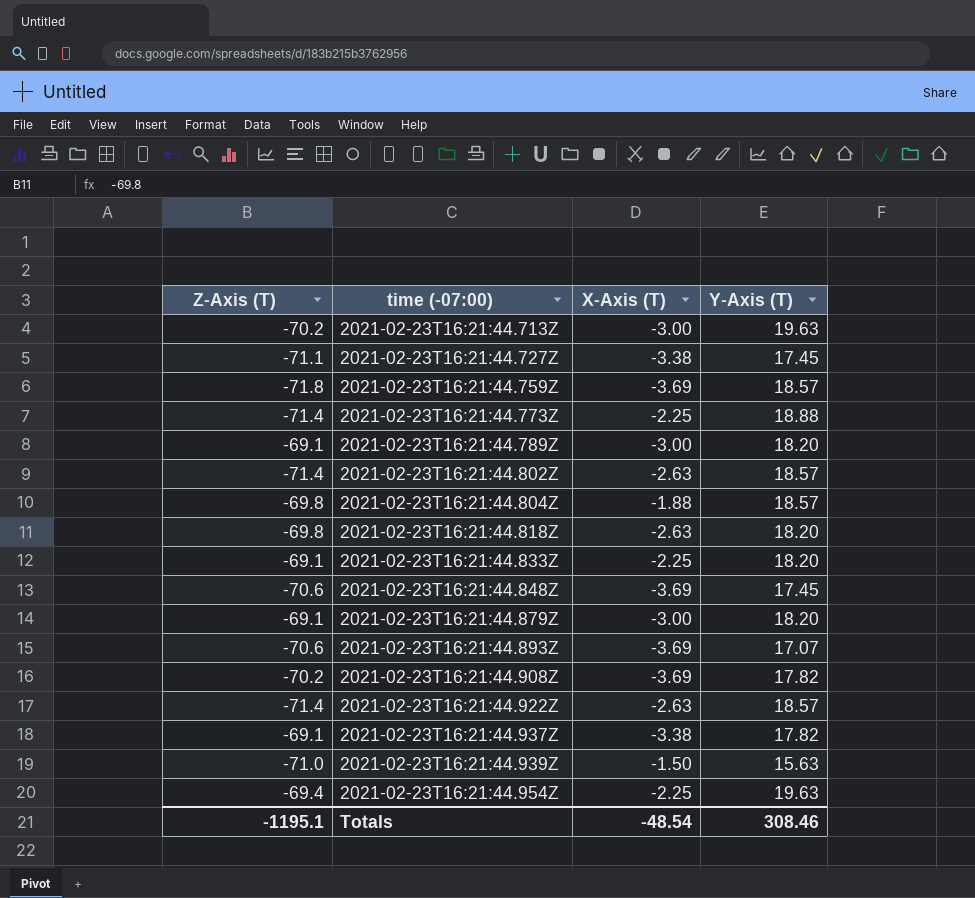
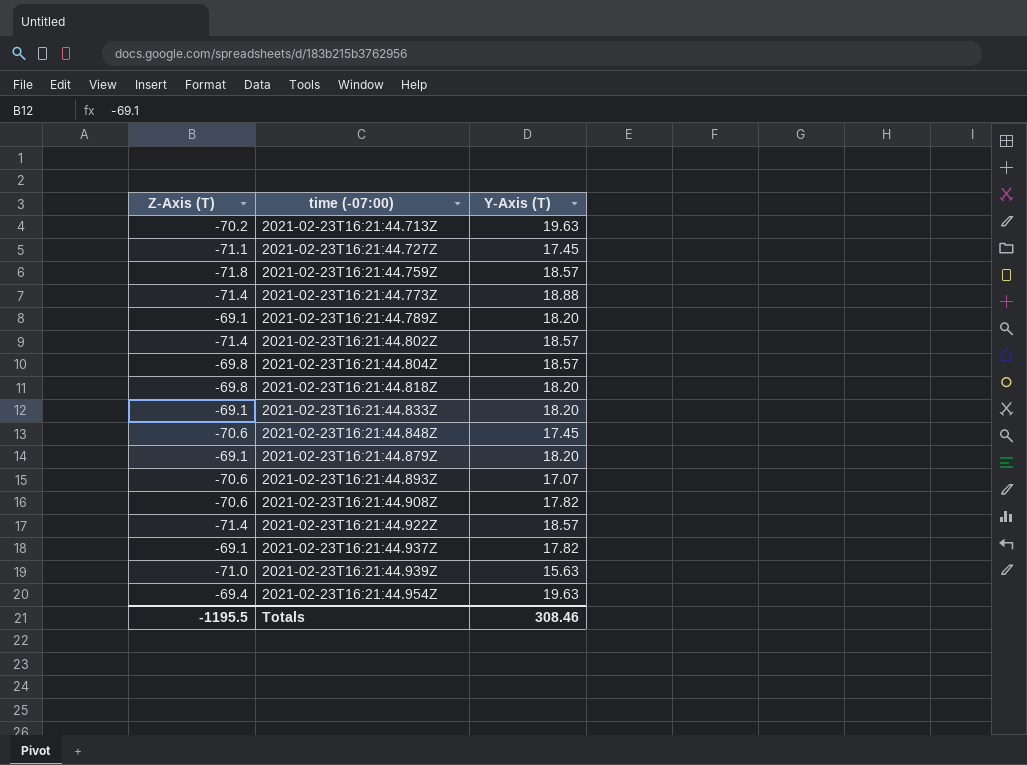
column X-Axis (T) | position: 3 -> none
2021-02-23T16:21:44.908Z | Z-Axis (T): -70.2 -> -70.6
Totals | Z-Axis (T): -1195.1 -> -1195.5

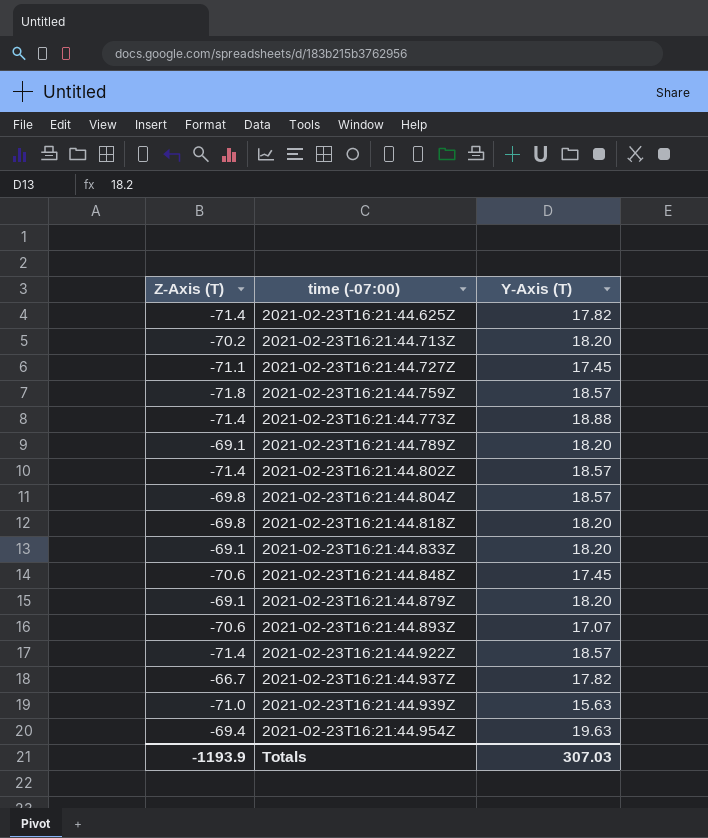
row 2021-02-23T16:21:44.908Z: -70.6 | 17.82 -> none
row 2021-02-23T16:21:44.625Z: none -> -71.4 | 17.82
2021-02-23T16:21:44.713Z | Y-Axis (T): 19.63 -> 18.20
2021-02-23T16:21:44.937Z | Z-Axis (T): -69.1 -> -66.7
Totals | Z-Axis (T): -1195.5 -> -1193.9
Totals | Y-Axis (T): 308.46 -> 307.03

